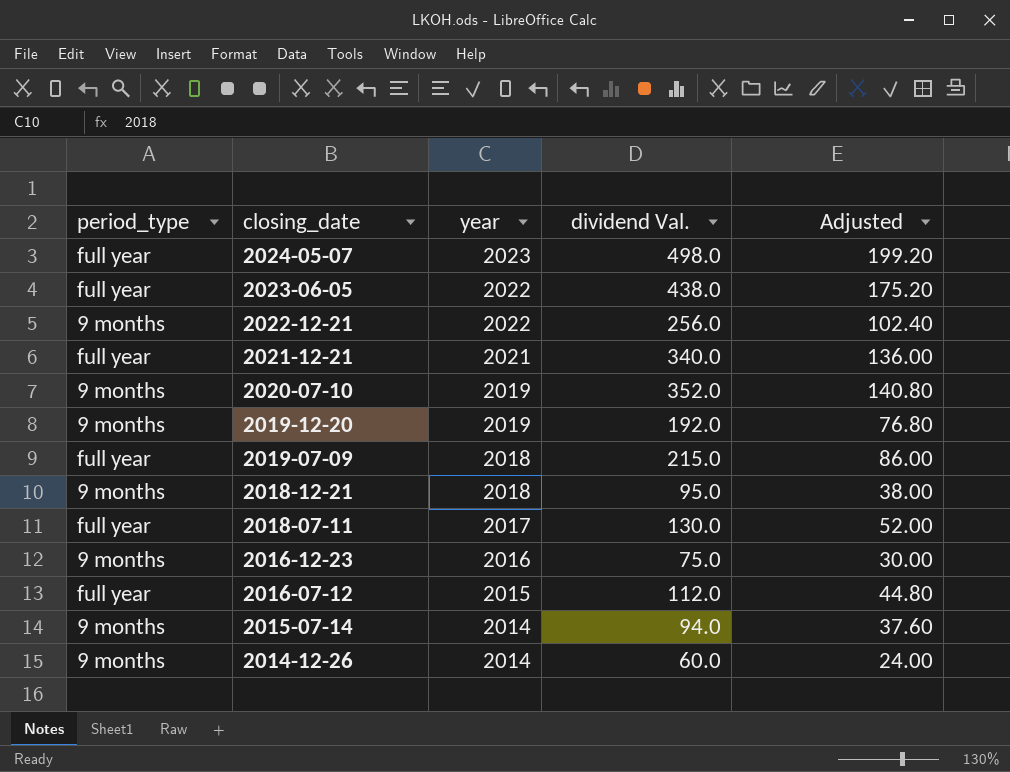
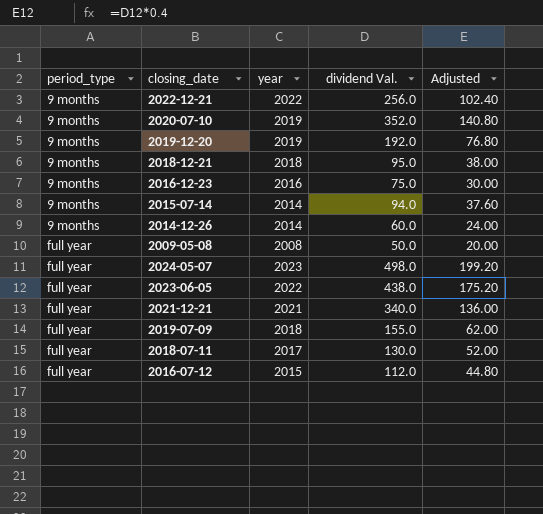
row order: closing_date descending -> period_type ascending
row 2009-05-08: none -> full year | 2008 | 50.0 | 20.00
2019-07-09 | dividend Val.: 215.0 -> 155.0
2019-07-09 | Adjusted: 86.00 -> 62.00

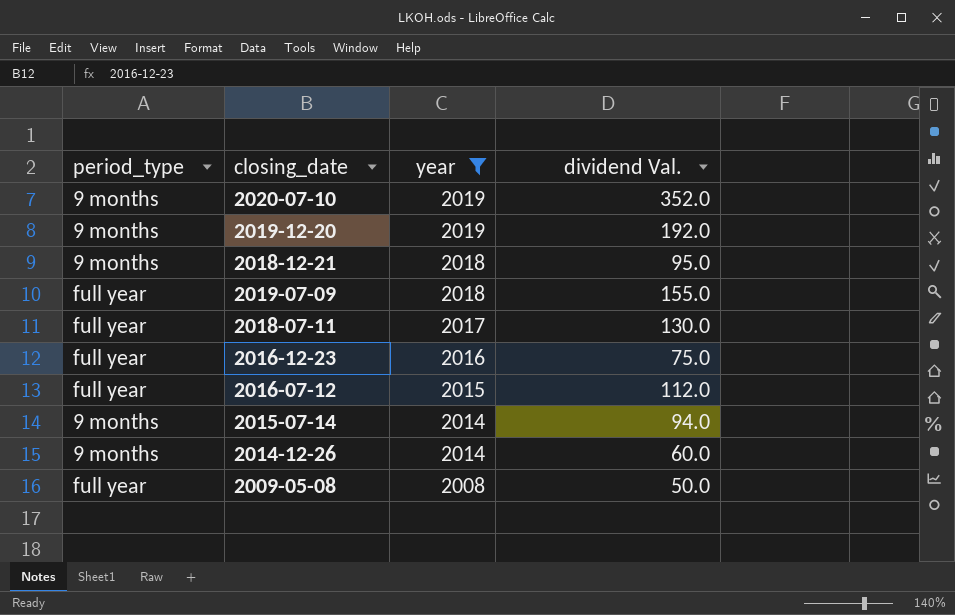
filter: none -> year <= 2019
row order: period_type ascending -> year descending
column Adjusted | formula: [dividend Val.] * 0.4 -> none
2016-12-23 | period_type: 9 months -> full year

